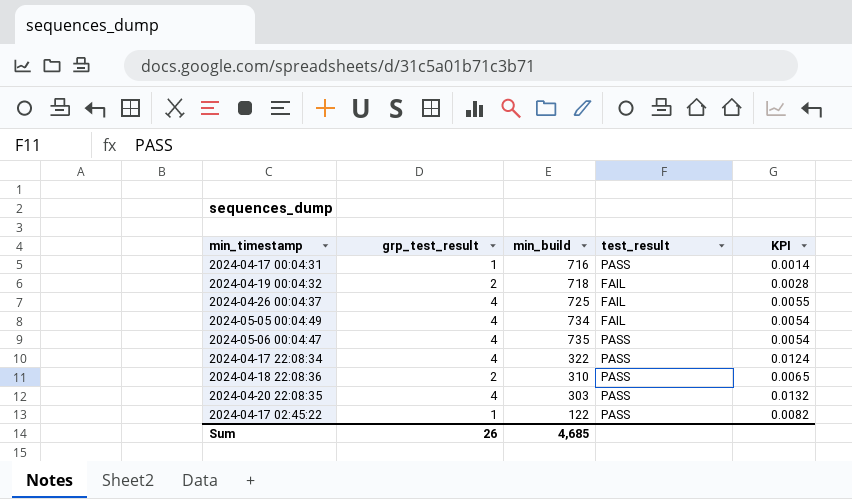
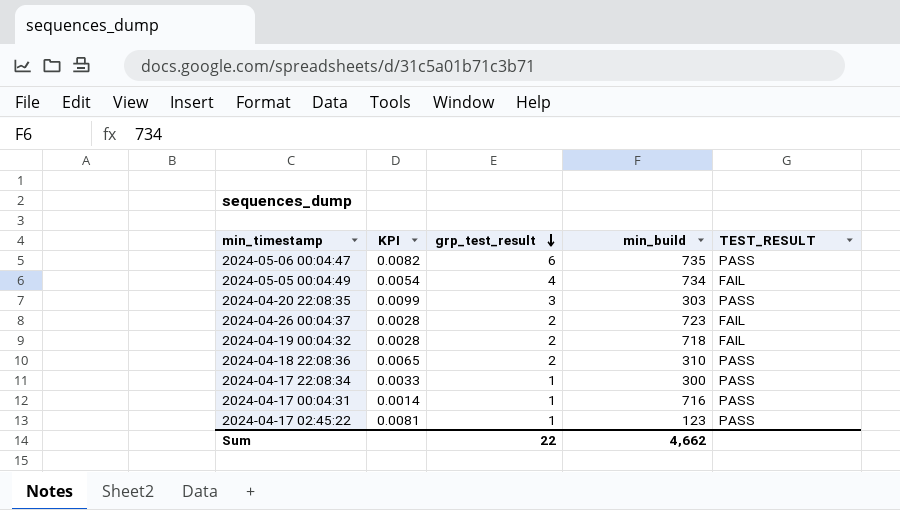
row order: none -> grp_test_result descending
column KPI | position: 5 -> 2
column name: test_result -> TEST_RESULT
2024-05-06 00:04:47 | KPI: 0.0054 -> 0.0082
2024-05-06 00:04:47 | grp_test_result: 4 -> 6
2024-04-20 22:08:35 | KPI: 0.0132 -> 0.0099
2024-04-20 22:08:35 | grp_test_result: 4 -> 3
2024-04-26 00:04:37 | KPI: 0.0055 -> 0.0028
2024-04-26 00:04:37 | grp_test_result: 4 -> 2
2024-04-26 00:04:37 | min_build: 725 -> 723
2024-04-17 22:08:34 | KPI: 0.0124 -> 0.0033
2024-04-17 22:08:34 | grp_test_result: 4 -> 1
2024-04-17 22:08:34 | min_build: 322 -> 300
2024-04-17 02:45:22 | KPI: 0.0082 -> 0.0081
2024-04-17 02:45:22 | min_build: 122 -> 123
Sum | grp_test_result: 26 -> 22
Sum | min_build: 4,685 -> 4,662

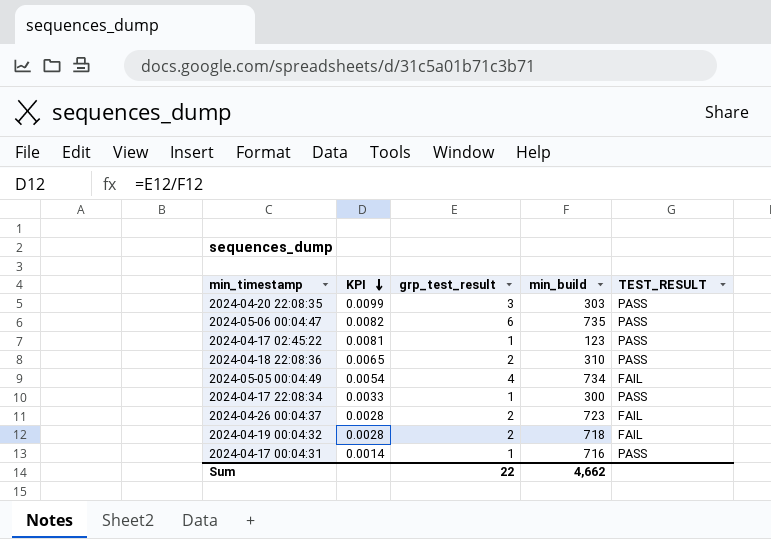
row order: grp_test_result descending -> KPI descending

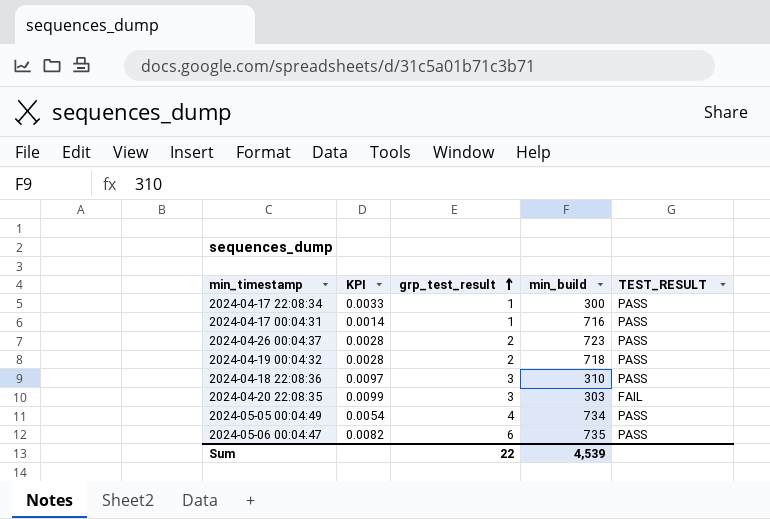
row order: KPI descending -> grp_test_result ascending
row 2024-04-17 02:45:22: 0.0081 | 1 | 123 | PASS -> none
2024-04-26 00:04:37 | TEST_RESULT: FAIL -> PASS
2024-04-19 00:04:32 | TEST_RESULT: FAIL -> PASS
2024-04-18 22:08:36 | KPI: 0.0065 -> 0.0097
2024-04-18 22:08:36 | grp_test_result: 2 -> 3
2024-04-20 22:08:35 | TEST_RESULT: PASS -> FAIL
2024-05-05 00:04:49 | TEST_RESULT: FAIL -> PASS
Sum | min_build: 4,662 -> 4,539

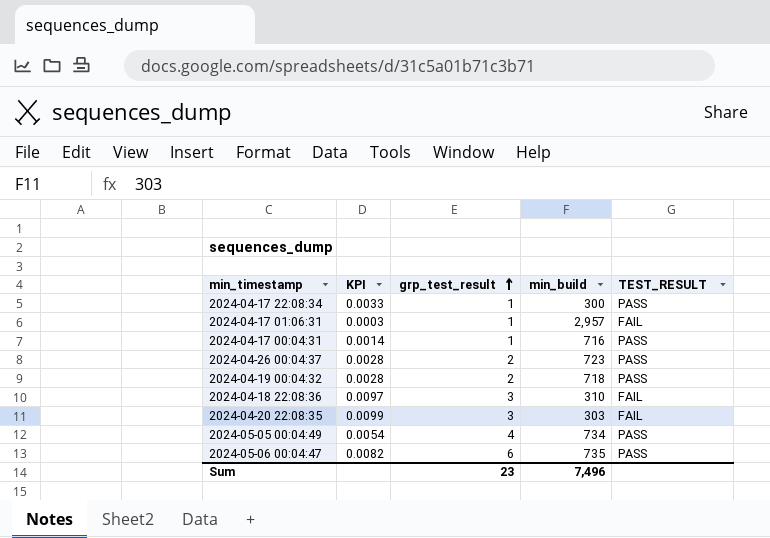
row 2024-04-17 01:06:31: none -> 0.0003 | 1 | 2,957 | FAIL
2024-04-18 22:08:36 | TEST_RESULT: PASS -> FAIL
Sum | grp_test_result: 22 -> 23
Sum | min_build: 4,539 -> 7,496

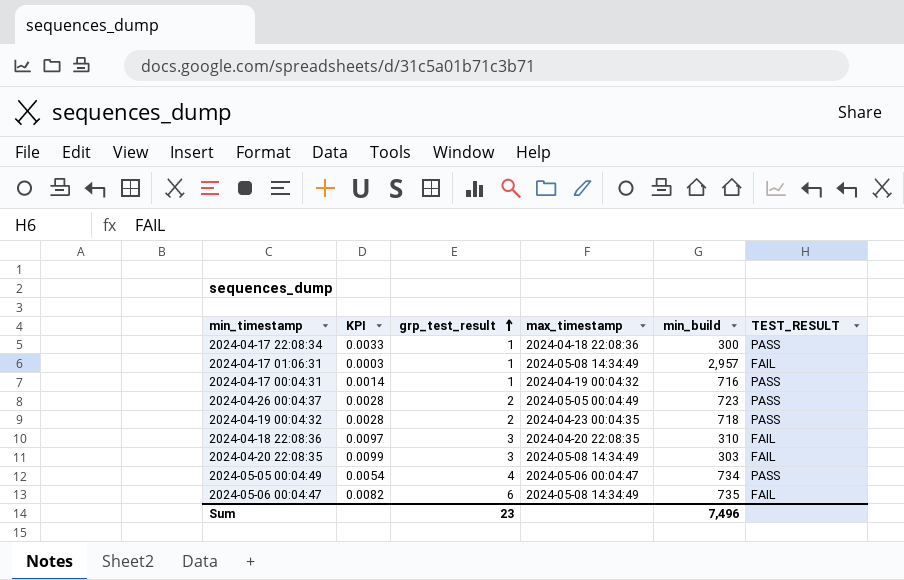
column max_timestamp | position: none -> 4
2024-05-06 00:04:47 | TEST_RESULT: PASS -> FAIL

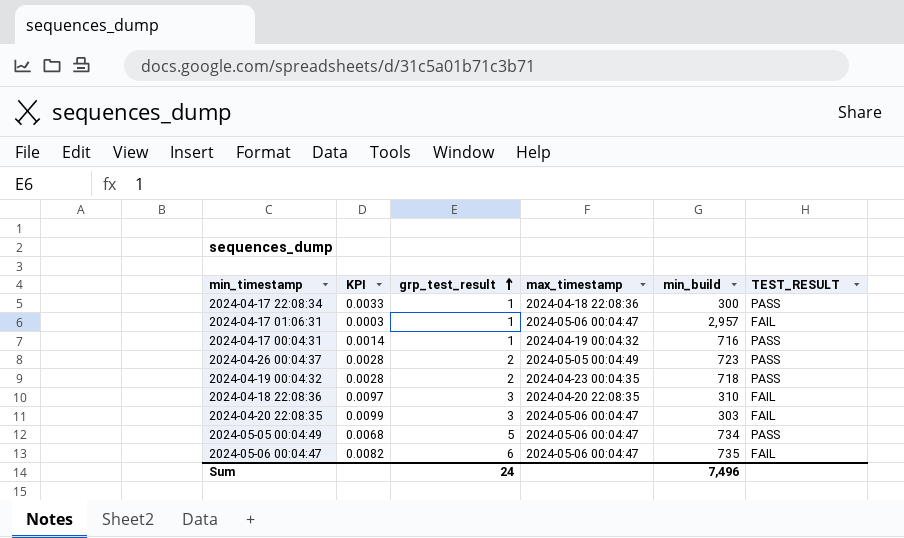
2024-04-17 01:06:31 | max_timestamp: 2024-05-08 14:34:49 -> 2024-05-06 00:04:47
2024-04-20 22:08:35 | max_timestamp: 2024-05-08 14:34:49 -> 2024-05-06 00:04:47
2024-05-05 00:04:49 | KPI: 0.0054 -> 0.0068
2024-05-05 00:04:49 | grp_test_result: 4 -> 5
2024-05-06 00:04:47 | max_timestamp: 2024-05-08 14:34:49 -> 2024-05-06 00:04:47
Sum | grp_test_result: 23 -> 24

